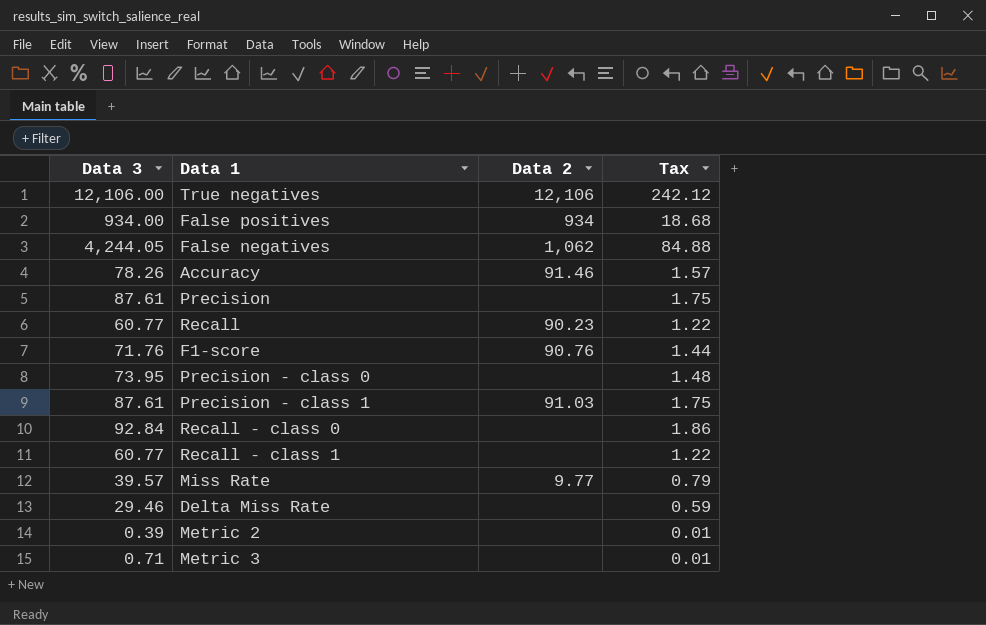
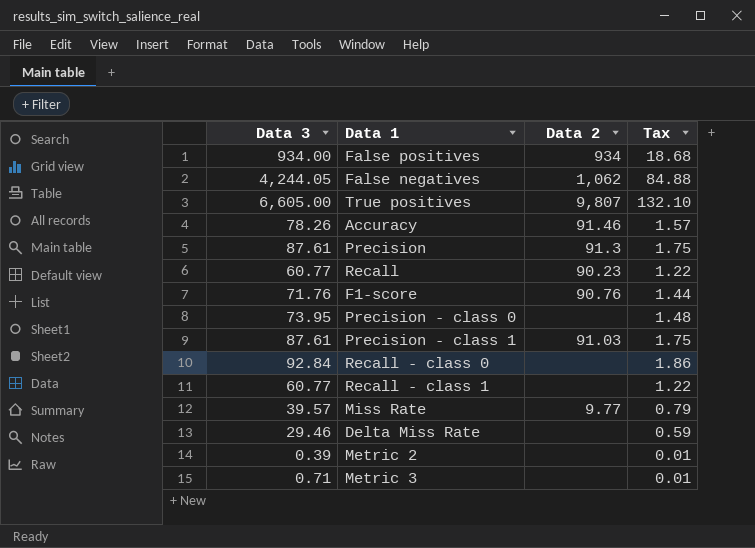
row True negatives: 12,106.00 | 12,106 | 242.12 -> none
row True positives: none -> 6,605.00 | 9,807 | 132.10
Precision | Data 2: none -> 91.3

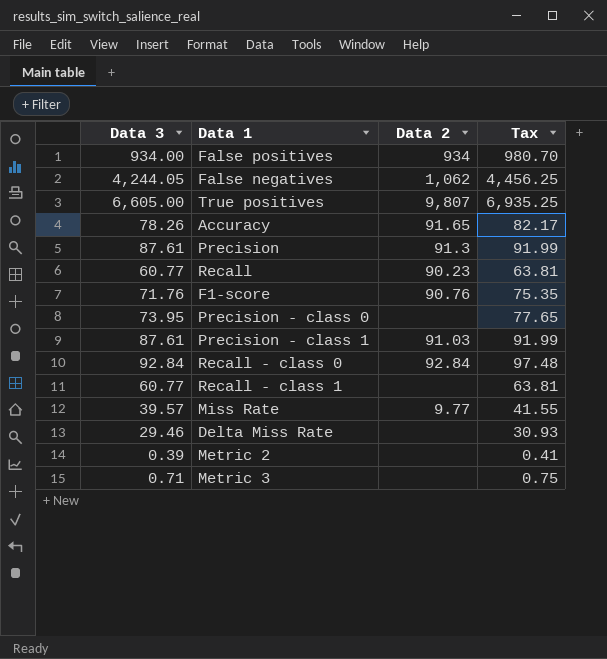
column Tax | formula: [Data 3] * 0.02 -> [Data 3] * 1.05
Accuracy | Data 2: 91.46 -> 91.65
Recall - class 0 | Data 2: none -> 92.84

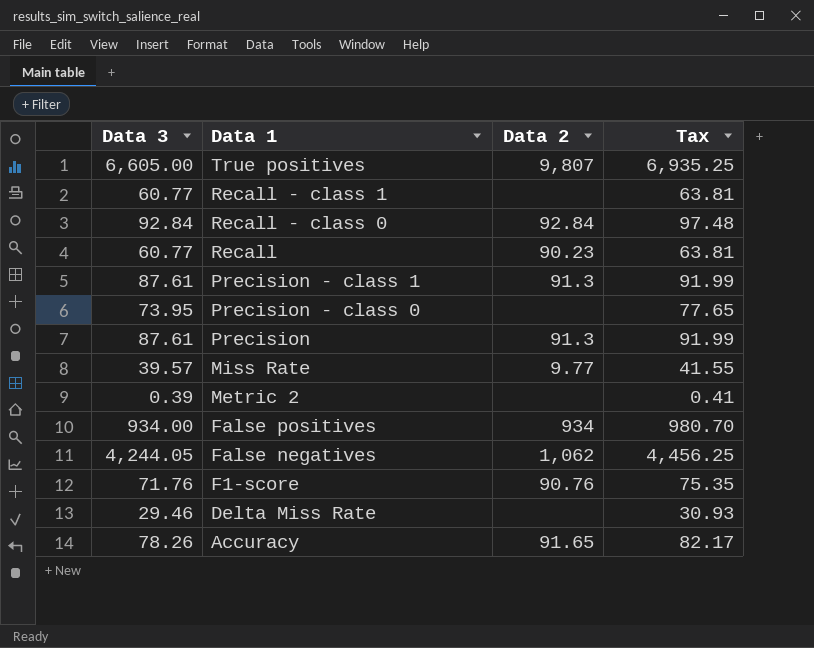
row order: none -> Data 1 descending
row Metric 3: 0.71 | none | 0.75 -> none
Precision - class 1 | Data 2: 91.03 -> 91.3

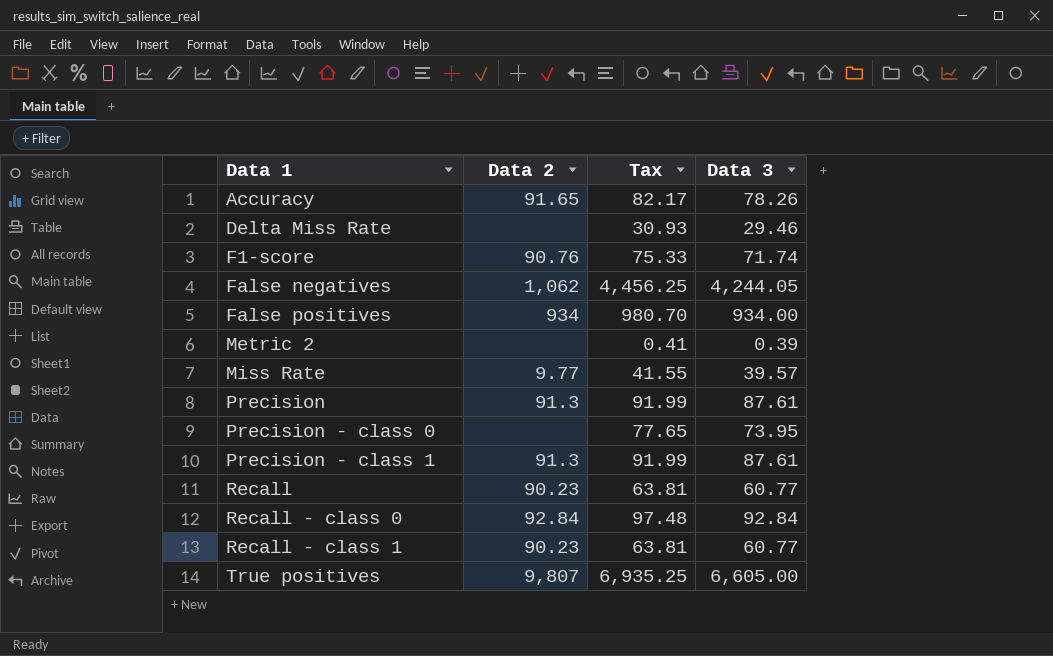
row order: Data 1 descending -> Data 1 ascending
column Data 3 | position: 1 -> 4
F1-score | Tax: 75.35 -> 75.33
F1-score | Data 3: 71.76 -> 71.74
Recall - class 1 | Data 2: none -> 90.23

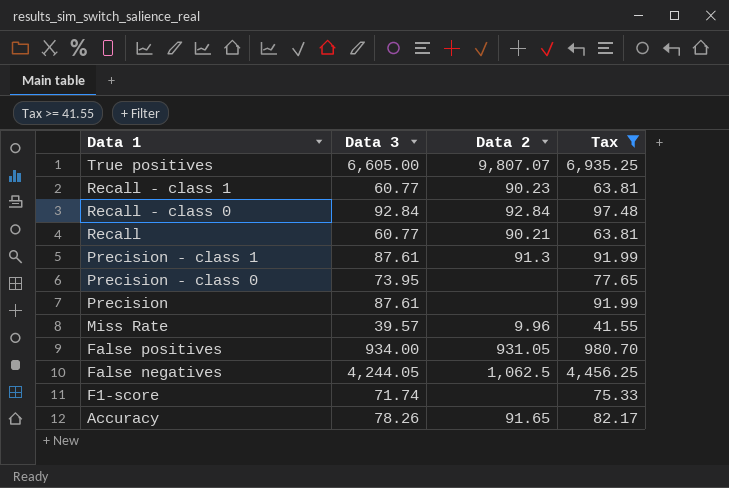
filter: none -> Tax >= 41.55
row order: Data 1 ascending -> Data 1 descending
column Data 3 | position: 4 -> 2
True positives | Data 2: 9,807 -> 9,807.07
Recall | Data 2: 90.23 -> 90.21
Precision | Data 2: 91.3 -> none
Miss Rate | Data 2: 9.77 -> 9.96
False positives | Data 2: 934 -> 931.05
False negatives | Data 2: 1,062 -> 1,062.5
F1-score | Data 2: 90.76 -> none

